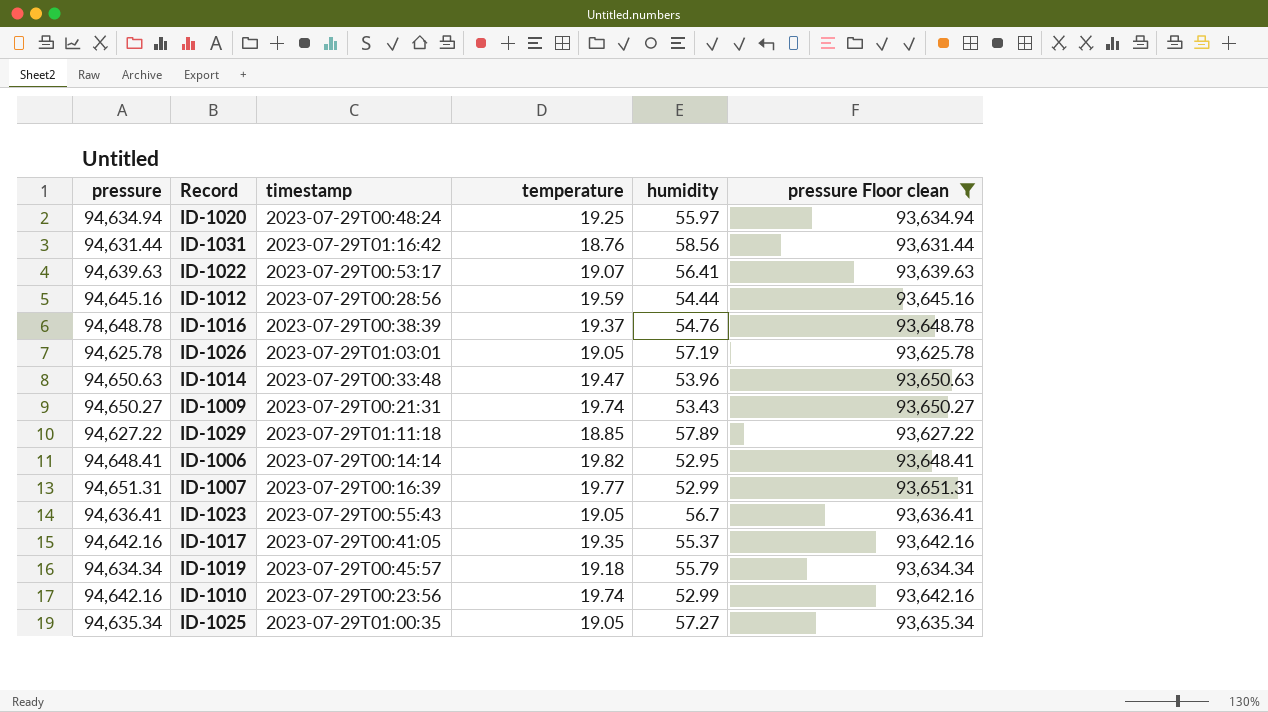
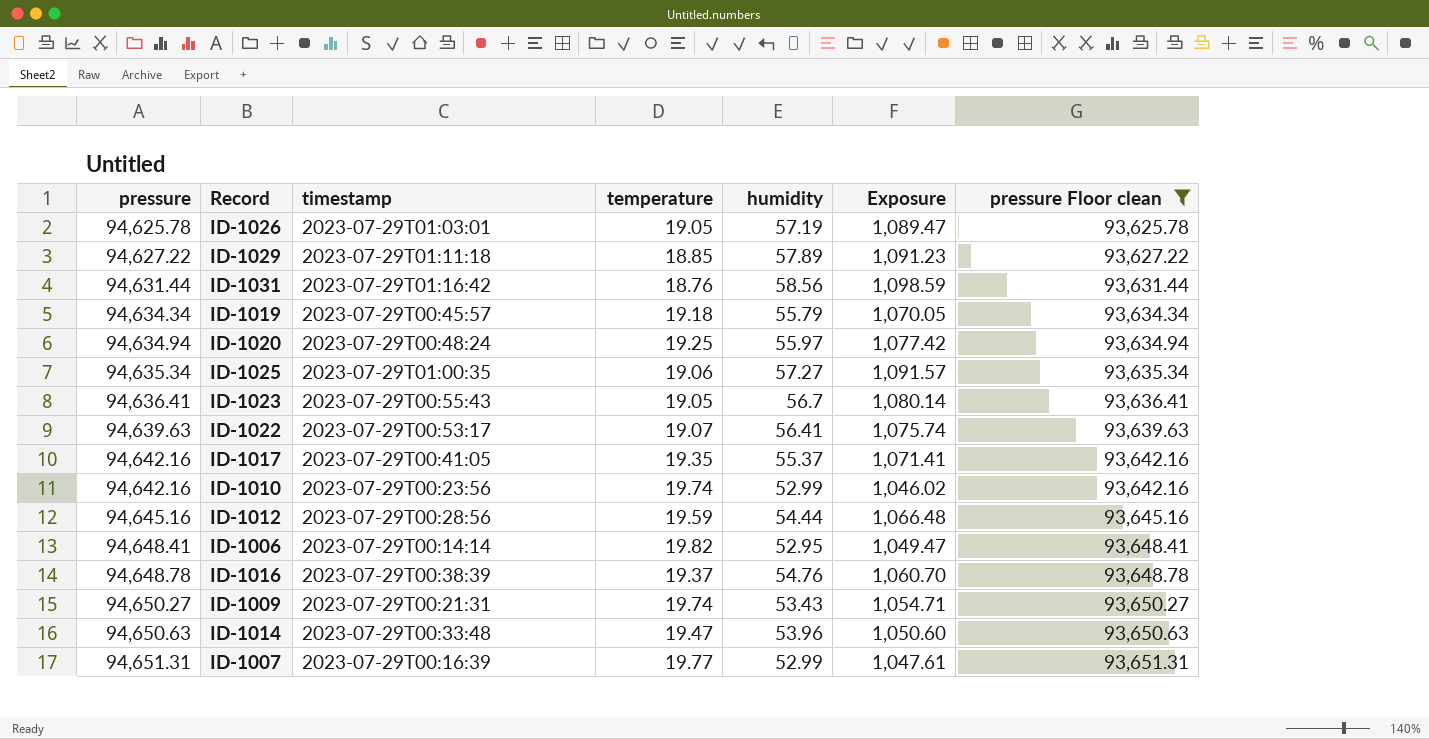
row order: none -> pressure ascending
column Exposure | formula: none -> [temperature] * [humidity]
ID-1025 | temperature: 19.05 -> 19.06

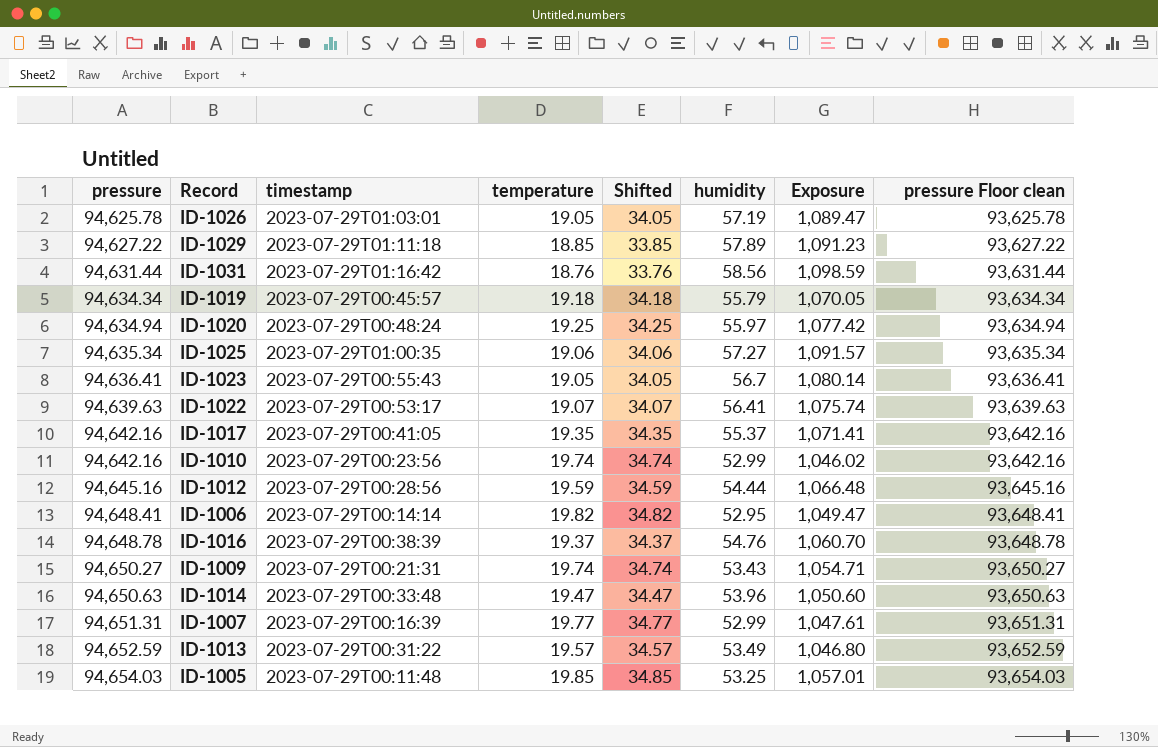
filter: pressure Floor clean <= 93,651.31 -> none
column Shifted | formula: none -> [temperature] + 15

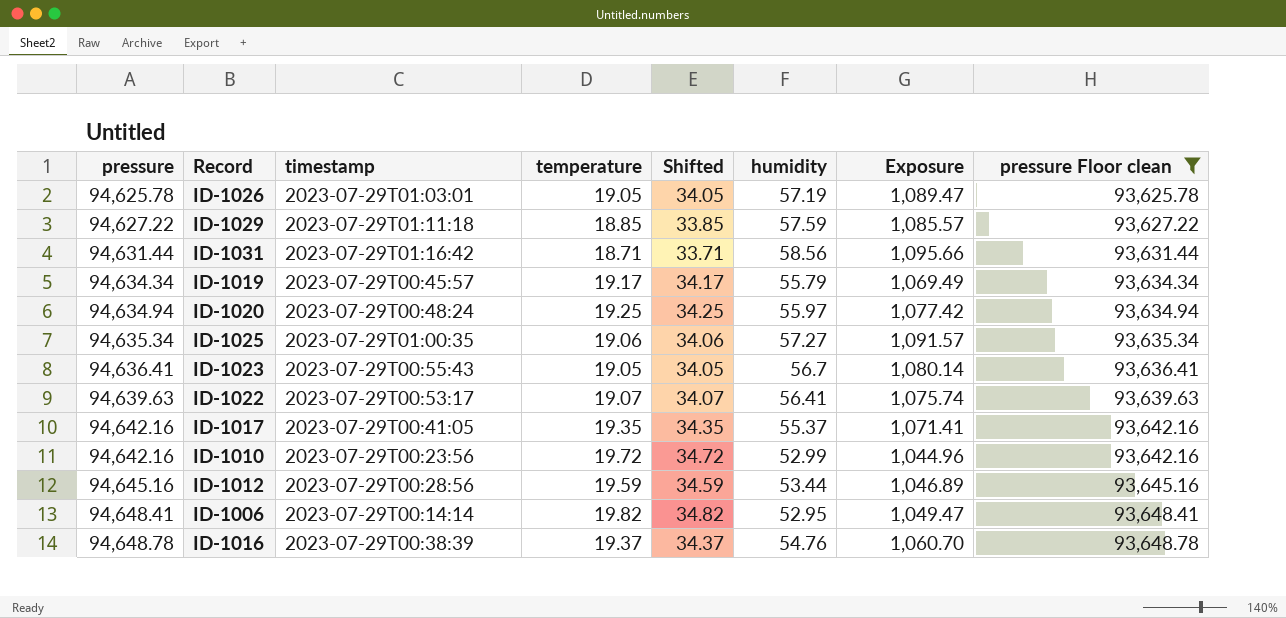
filter: none -> pressure Floor clean <= 93,648.78
ID-1029 | humidity: 57.89 -> 57.59
ID-1029 | Exposure: 1,091.23 -> 1,085.57
ID-1031 | temperature: 18.76 -> 18.71
ID-1031 | Shifted: 33.76 -> 33.71
ID-1031 | Exposure: 1,098.59 -> 1,095.66
ID-1019 | temperature: 19.18 -> 19.17
ID-1019 | Shifted: 34.18 -> 34.17
ID-1019 | Exposure: 1,070.05 -> 1,069.49
ID-1010 | temperature: 19.74 -> 19.72
ID-1010 | Shifted: 34.74 -> 34.72
ID-1010 | Exposure: 1,046.02 -> 1,044.96
ID-1012 | humidity: 54.44 -> 53.44
ID-1012 | Exposure: 1,066.48 -> 1,046.89

